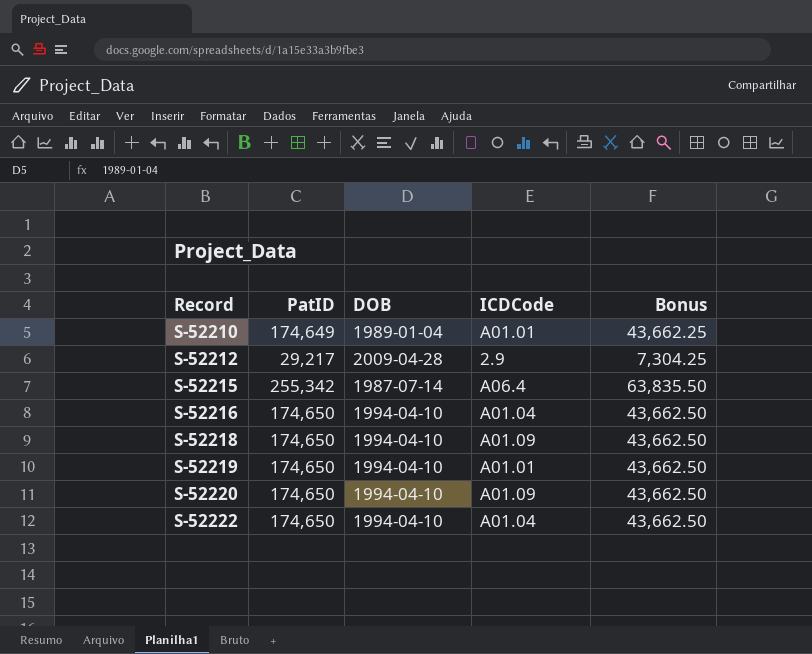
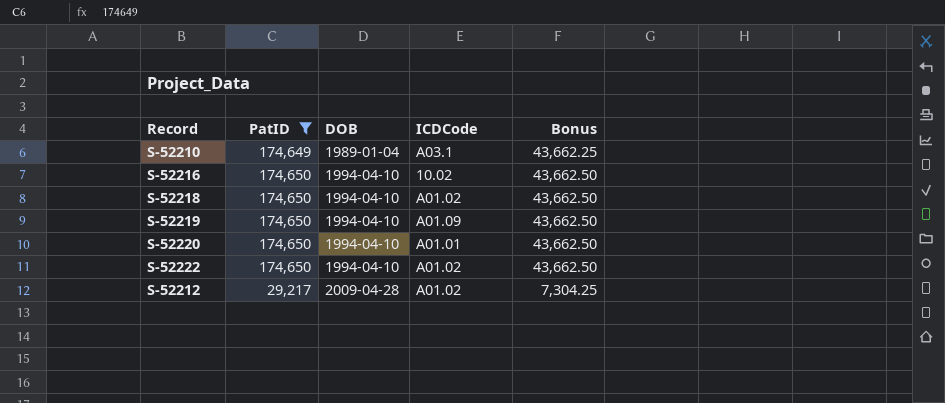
filter: none -> PatID != 255,342
row order: Record ascending -> DOB ascending
S-52210 | ICDCode: A01.01 -> A03.1
S-52216 | ICDCode: A01.04 -> 10.02
S-52218 | ICDCode: A01.09 -> A01.02
S-52219 | ICDCode: A01.01 -> A01.09
S-52220 | ICDCode: A01.09 -> A01.01
S-52222 | ICDCode: A01.04 -> A01.02
S-52212 | ICDCode: 2.9 -> A01.02

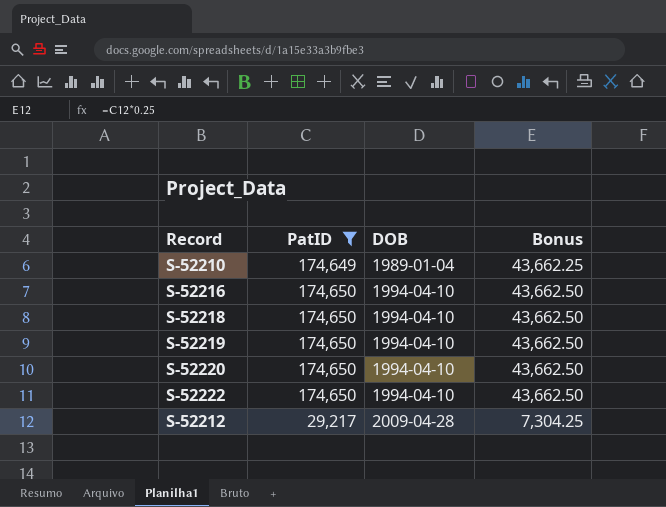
column ICDCode | position: 4 -> none

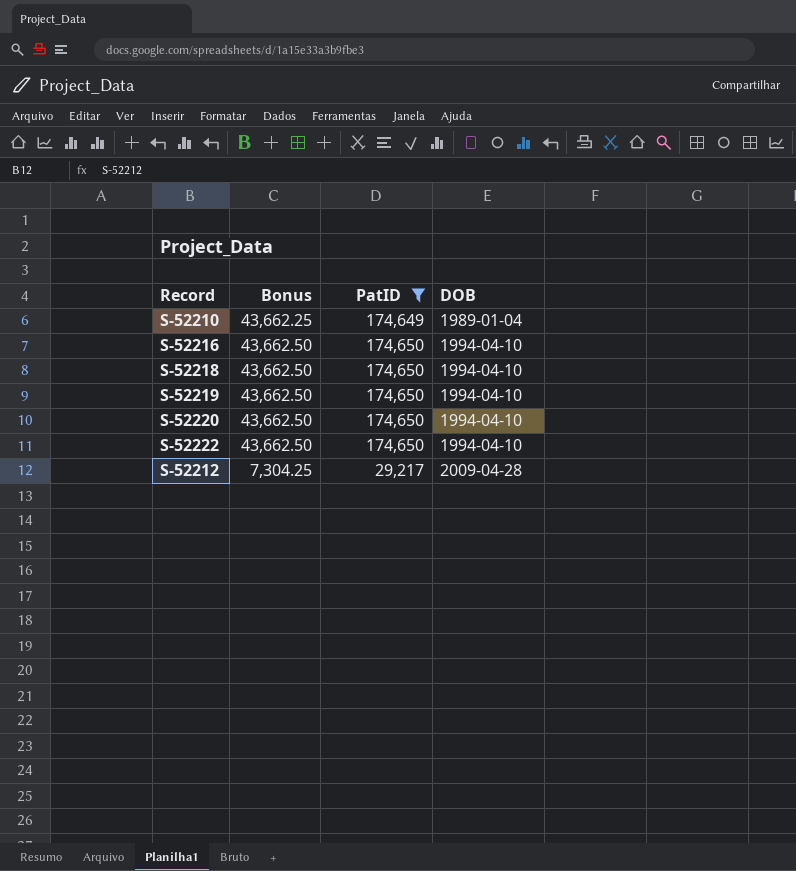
column Bonus | position: 4 -> 2

